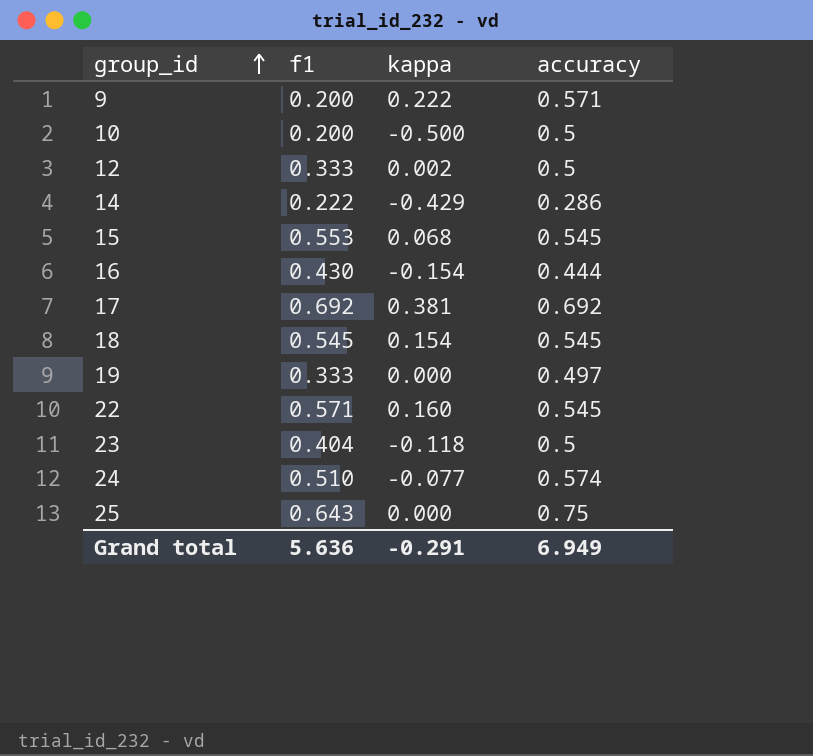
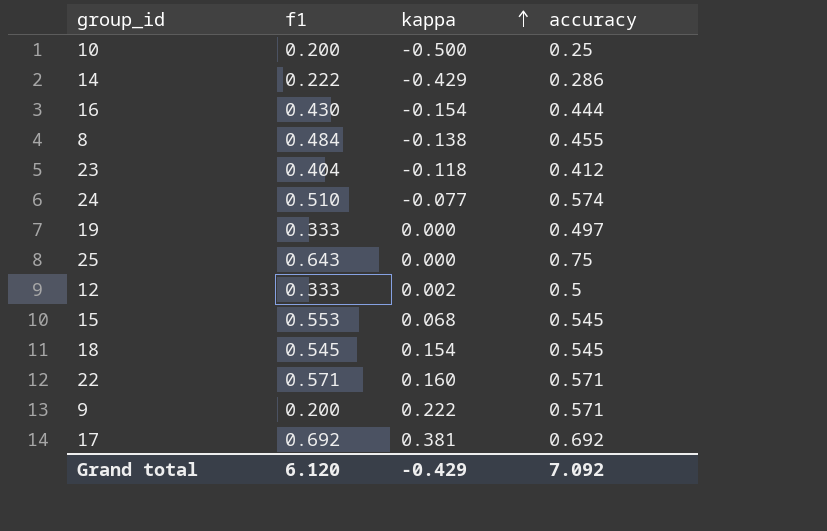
row order: group_id ascending -> kappa ascending
10 | accuracy: 0.5 -> 0.25
row 8: none -> 0.484 | -0.138 | 0.455
23 | accuracy: 0.5 -> 0.412
22 | accuracy: 0.545 -> 0.571
Grand total | f1: 5.636 -> 6.120
Grand total | kappa: -0.291 -> -0.429
Grand total | accuracy: 6.949 -> 7.092

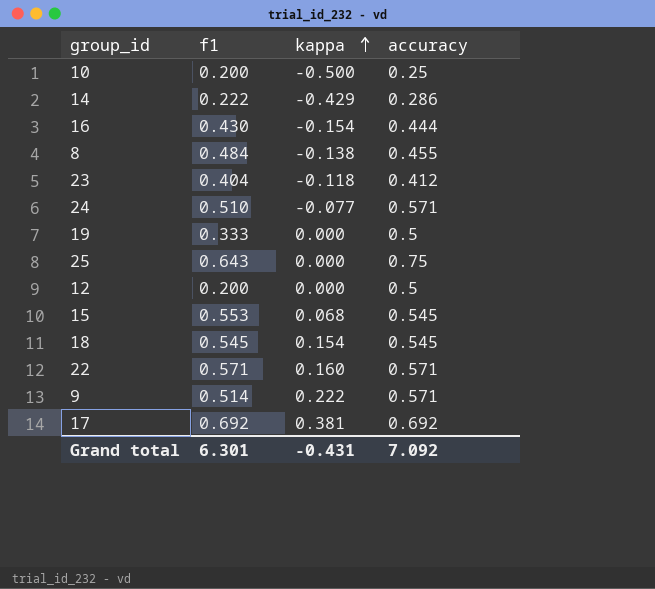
24 | accuracy: 0.574 -> 0.571
19 | accuracy: 0.497 -> 0.5
12 | f1: 0.333 -> 0.200
12 | kappa: 0.002 -> 0.000
9 | f1: 0.200 -> 0.514
Grand total | f1: 6.120 -> 6.301
Grand total | kappa: -0.429 -> -0.431

